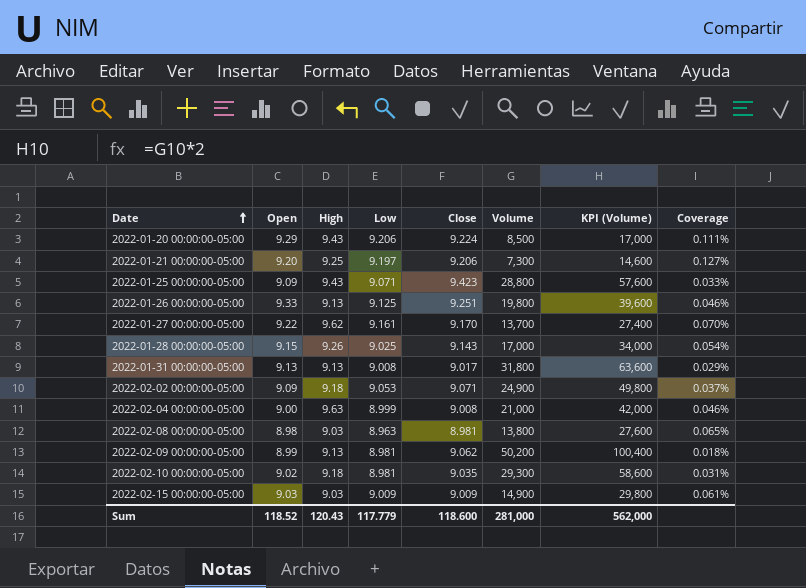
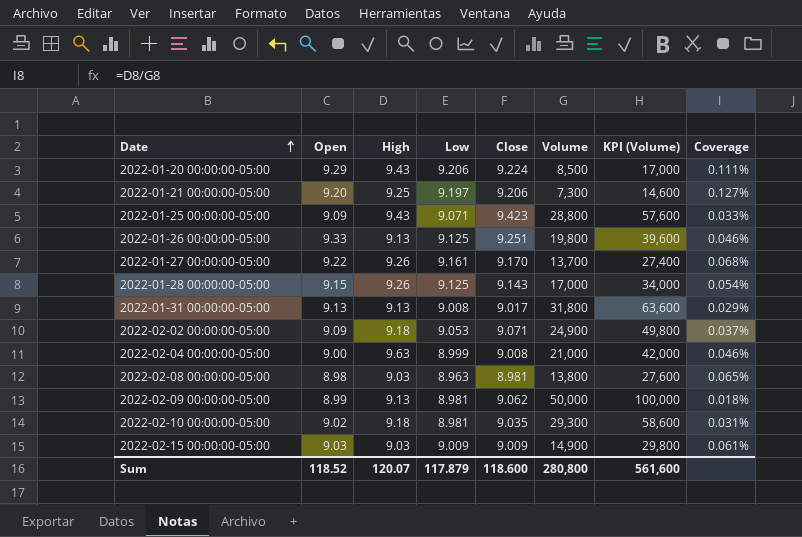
2022-01-27 00:00:00-05:00 | High: 9.62 -> 9.26
2022-01-27 00:00:00-05:00 | Coverage: 0.070% -> 0.068%
2022-01-28 00:00:00-05:00 | Low: 9.025 -> 9.125
2022-02-09 00:00:00-05:00 | Volume: 50,200 -> 50,000
2022-02-09 00:00:00-05:00 | KPI (Volume): 100,400 -> 100,000
Sum | High: 120.43 -> 120.07
Sum | Low: 117.779 -> 117.879
Sum | Volume: 281,000 -> 280,800
Sum | KPI (Volume): 562,000 -> 561,600

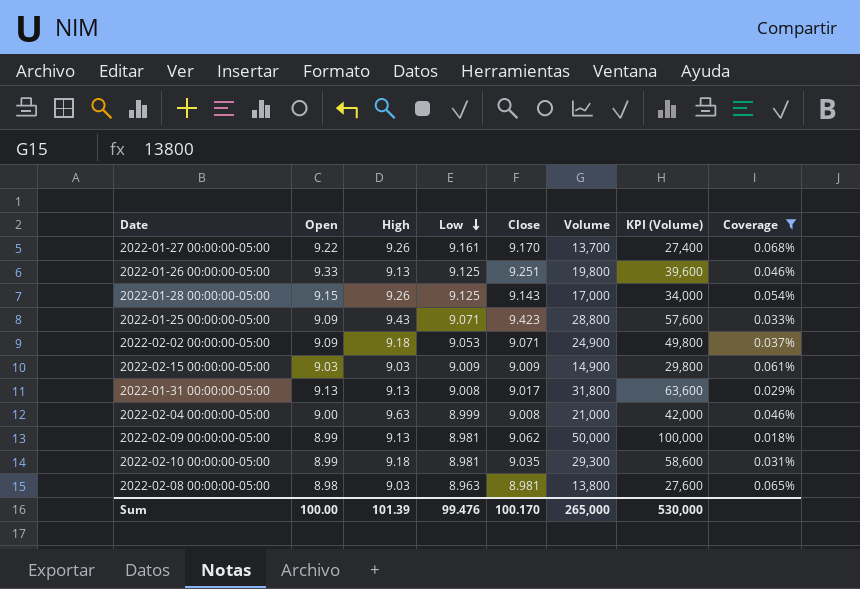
filter: none -> Coverage <= 0.068%
row order: Date ascending -> Low descending
2022-02-10 00:00:00-05:00 | Open: 9.02 -> 8.99
Sum | Open: 118.52 -> 100.00
Sum | High: 120.07 -> 101.39
Sum | Low: 117.879 -> 99.476
Sum | Close: 118.600 -> 100.170
Sum | Volume: 280,800 -> 265,000
Sum | KPI (Volume): 561,600 -> 530,000

